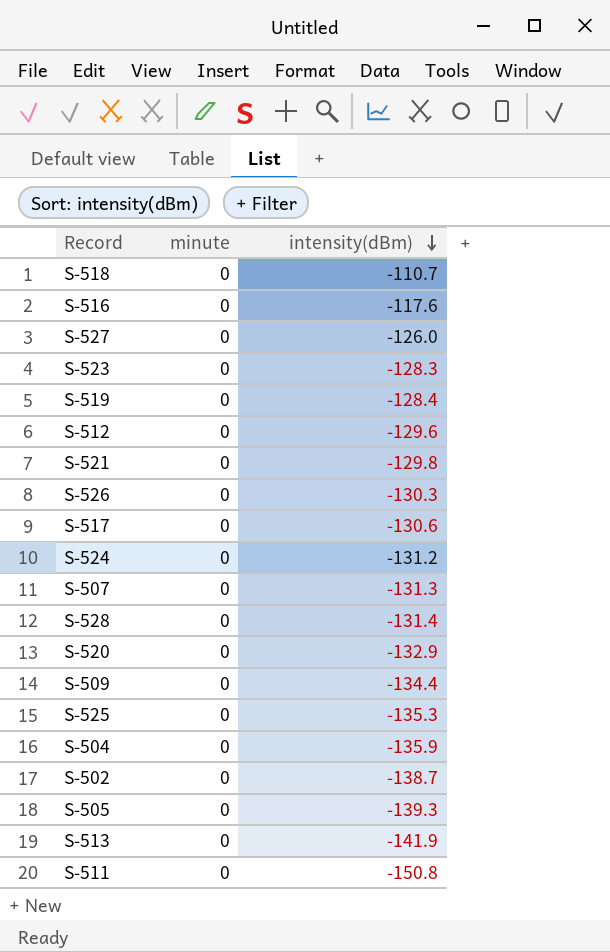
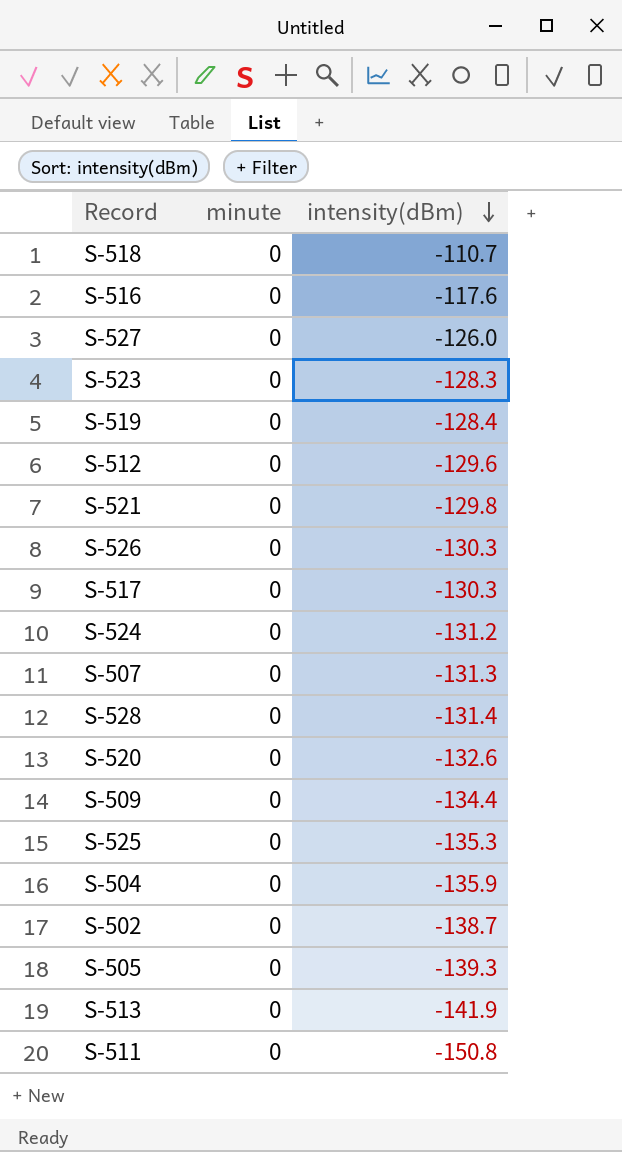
S-517 | intensity(dBm): -130.6 -> -130.3
S-520 | intensity(dBm): -132.9 -> -132.6

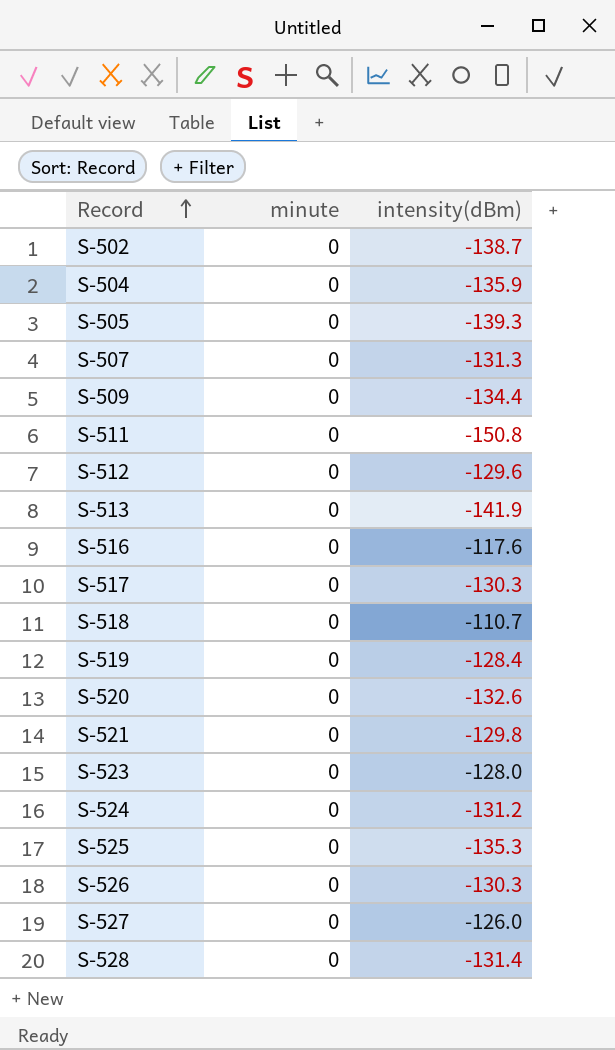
row order: intensity(dBm) descending -> Record ascending
S-523 | intensity(dBm): -128.3 -> -128.0

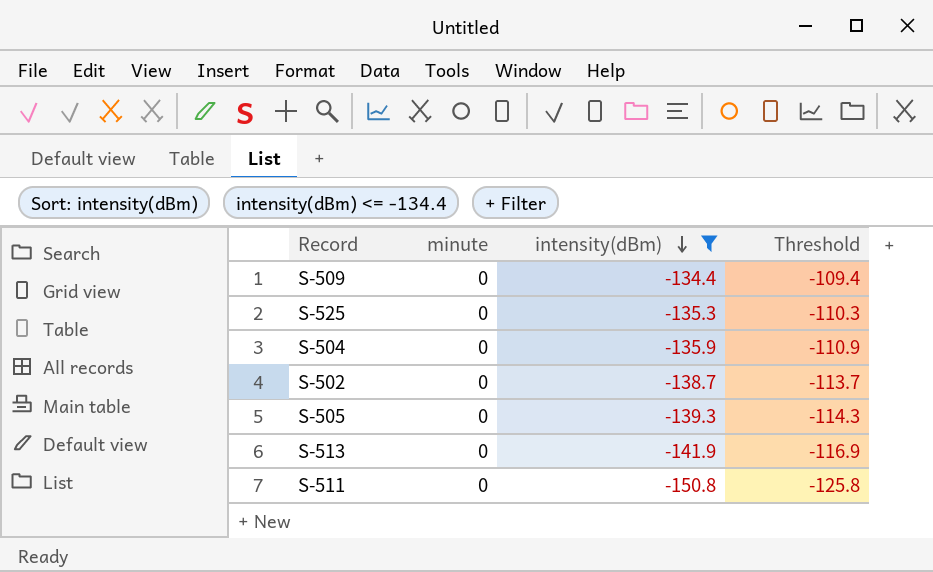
filter: none -> intensity(dBm) <= -134.4
row order: Record ascending -> intensity(dBm) descending
column Threshold | formula: none -> [intensity(dBm)] + 25

